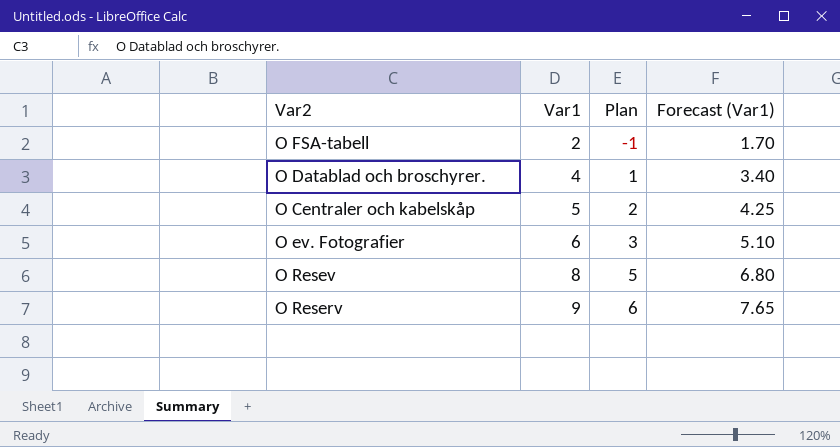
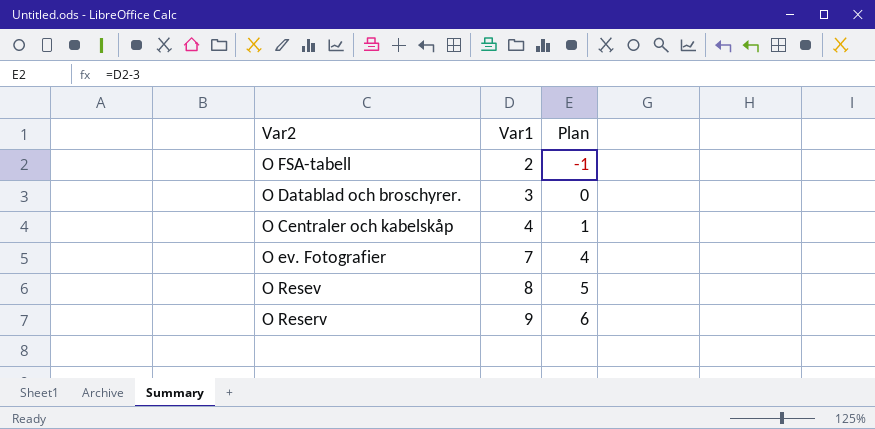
column Forecast (Var1) | formula: [Var1] * 0.85 -> none
O Datablad och broschyrer. | Var1: 4 -> 3
O Datablad och broschyrer. | Plan: 1 -> 0
O Centraler och kabelskåp | Var1: 5 -> 4
O Centraler och kabelskåp | Plan: 2 -> 1
O ev. Fotografier | Var1: 6 -> 7
O ev. Fotografier | Plan: 3 -> 4

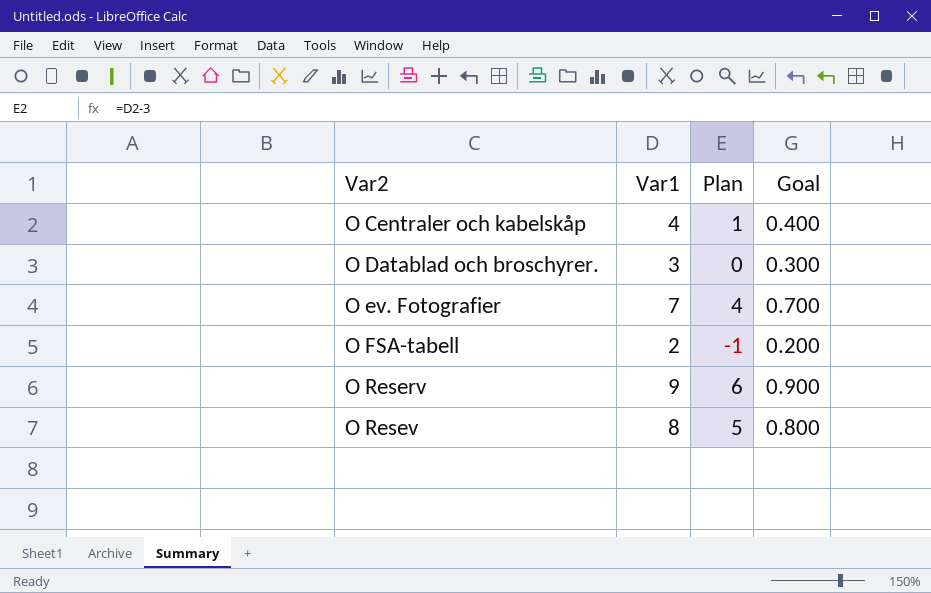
row order: Var1 ascending -> Var2 ascending
column Goal | formula: none -> [Var1] * 0.1

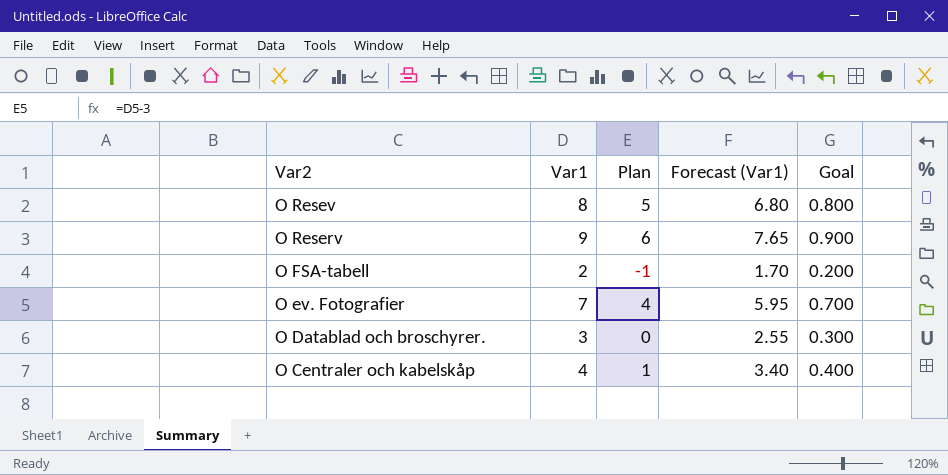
row order: Var2 ascending -> Var2 descending
column Forecast (Var1) | formula: none -> [Var1] * 0.85

